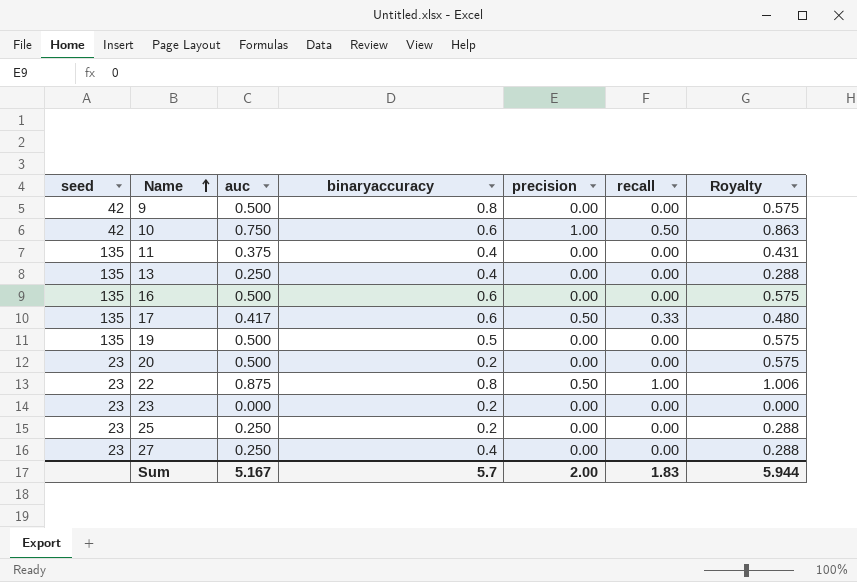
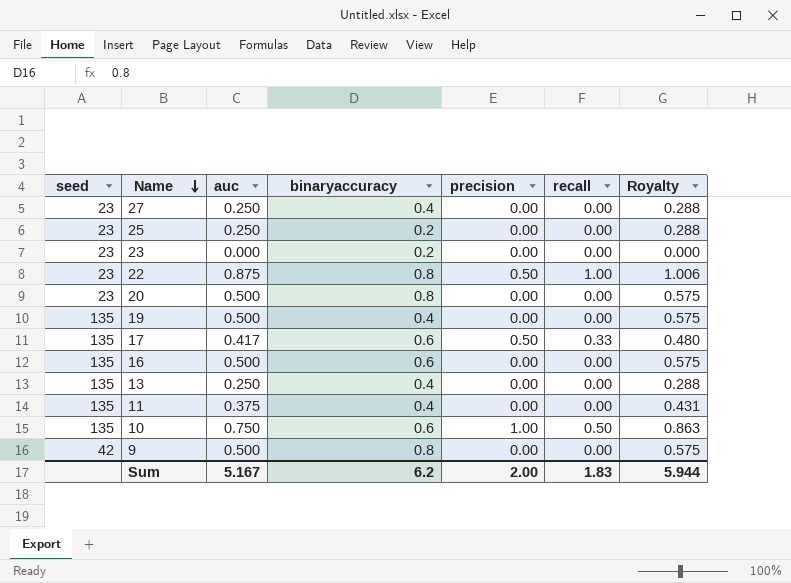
row order: Name ascending -> Name descending
20 | binaryaccuracy: 0.2 -> 0.8
19 | binaryaccuracy: 0.5 -> 0.4
10 | seed: 42 -> 135
Sum | binaryaccuracy: 5.7 -> 6.2

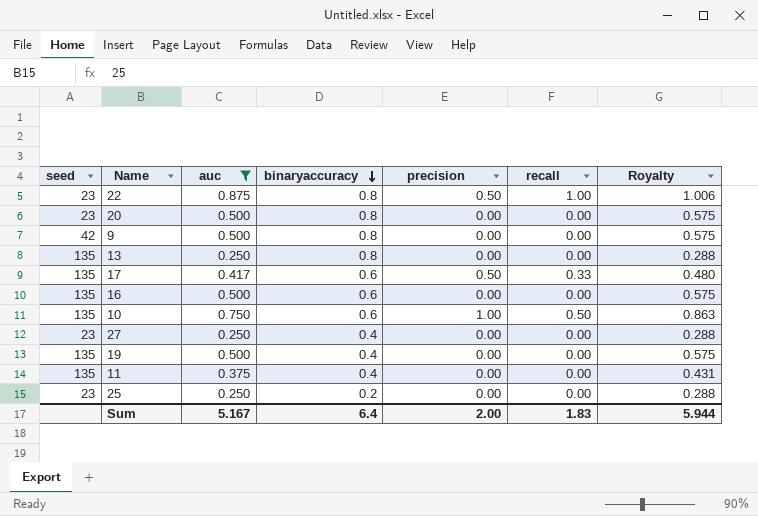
filter: none -> auc != 0.000
row order: Name descending -> binaryaccuracy descending
13 | binaryaccuracy: 0.4 -> 0.8
Sum | binaryaccuracy: 6.2 -> 6.4

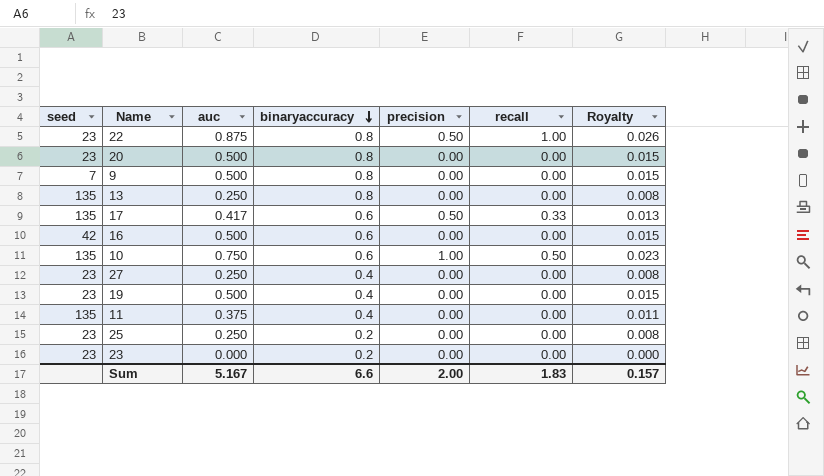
filter: auc != 0.000 -> none
column Royalty | formula: [auc] * 1.15 -> [auc] * 0.03
9 | seed: 42 -> 7
16 | seed: 135 -> 42
19 | seed: 135 -> 23
Sum | binaryaccuracy: 6.4 -> 6.6
Sum | Royalty: 5.944 -> 0.157

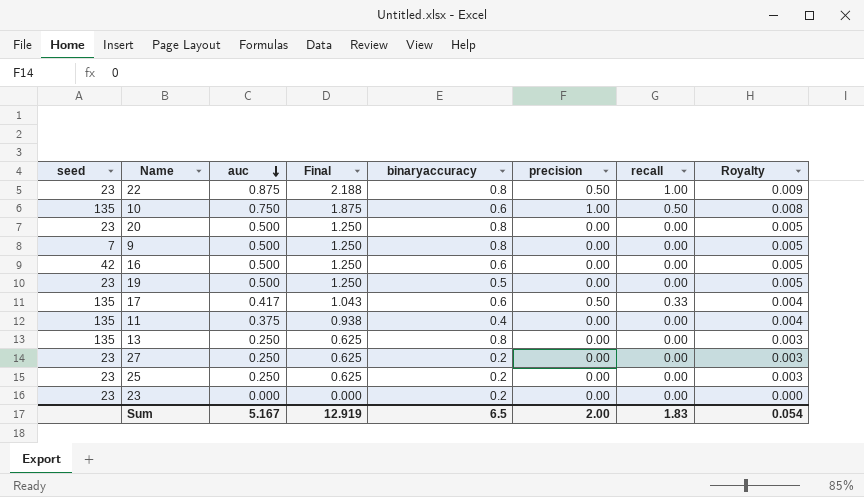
row order: binaryaccuracy descending -> auc descending
column Final | formula: none -> [auc] * 2.5
column Royalty | formula: [auc] * 0.03 -> [auc] * 0.01
19 | binaryaccuracy: 0.4 -> 0.5
27 | binaryaccuracy: 0.4 -> 0.2
Sum | binaryaccuracy: 6.6 -> 6.5
Sum | Royalty: 0.157 -> 0.054

